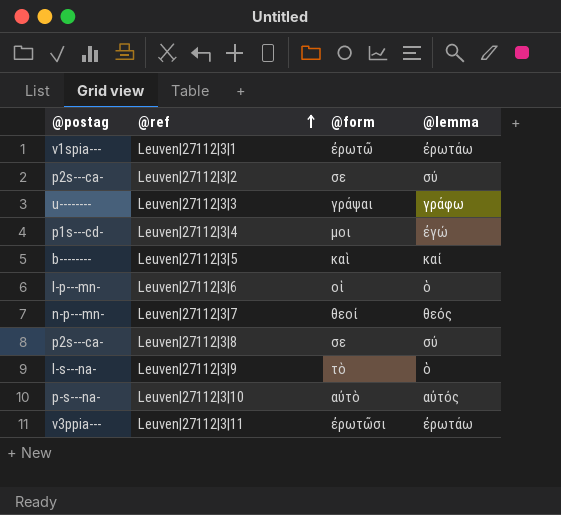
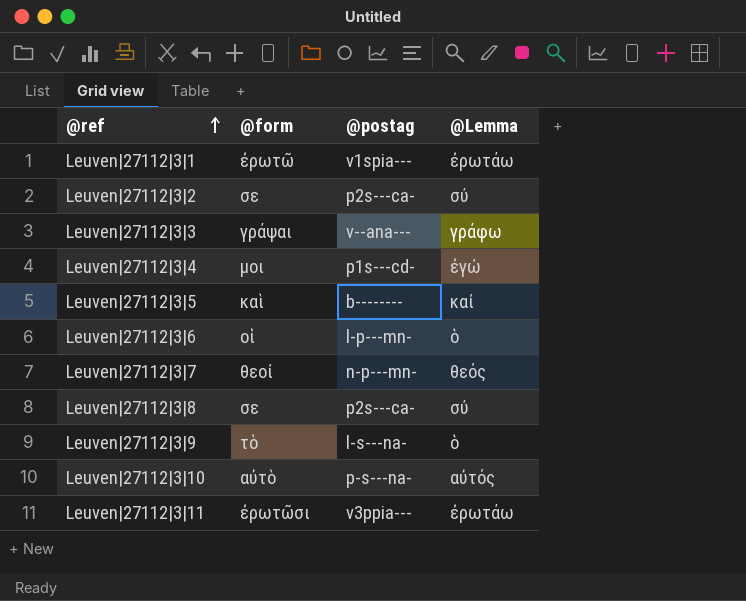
column @postag | position: 1 -> 3
column name: @lemma -> @Lemma
Leuven|27112|3|3 | @postag: u-------- -> v--ana---

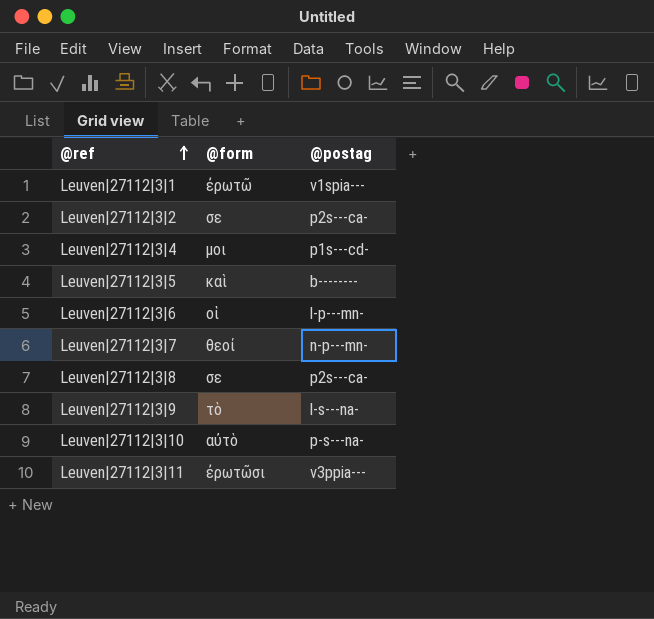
column @Lemma | position: 4 -> none
row Leuven|27112|3|3: γράψαι | v--ana--- | γράφω -> none

